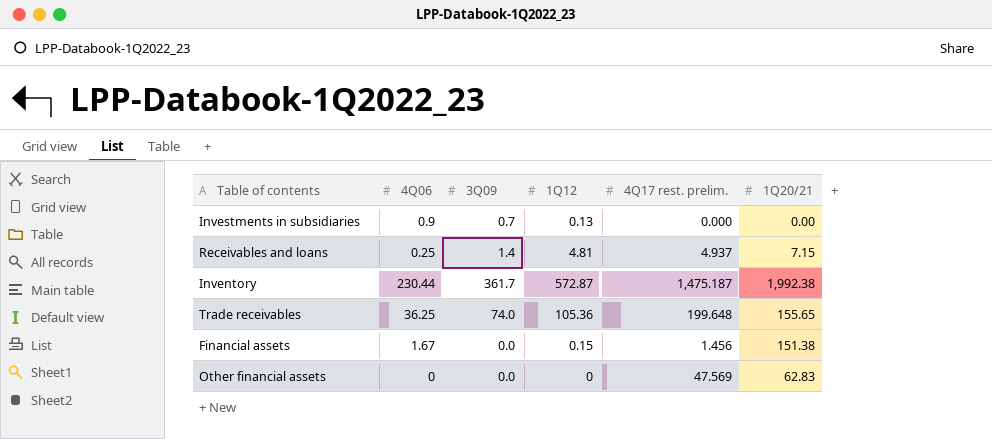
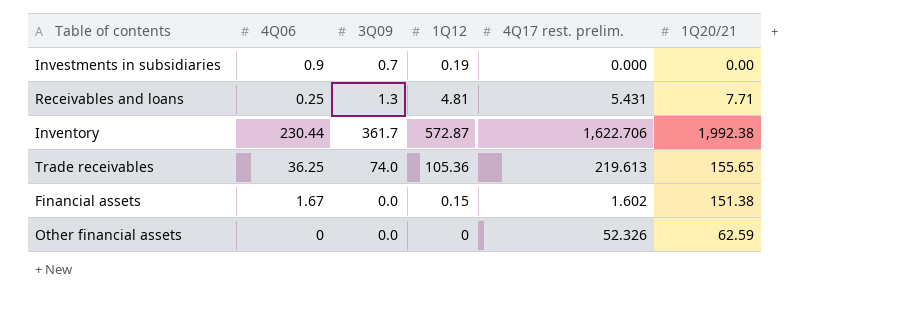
Investments in subsidiaries | 1Q12: 0.13 -> 0.19
Receivables and loans | 3Q09: 1.4 -> 1.3
Receivables and loans | 4Q17 rest. prelim.: 4.937 -> 5.431
Receivables and loans | 1Q20/21: 7.15 -> 7.71
Inventory | 4Q17 rest. prelim.: 1,475.187 -> 1,622.706
Trade receivables | 4Q17 rest. prelim.: 199.648 -> 219.613
Financial assets | 4Q17 rest. prelim.: 1.456 -> 1.602
Other financial assets | 4Q17 rest. prelim.: 47.569 -> 52.326
Other financial assets | 1Q20/21: 62.83 -> 62.59

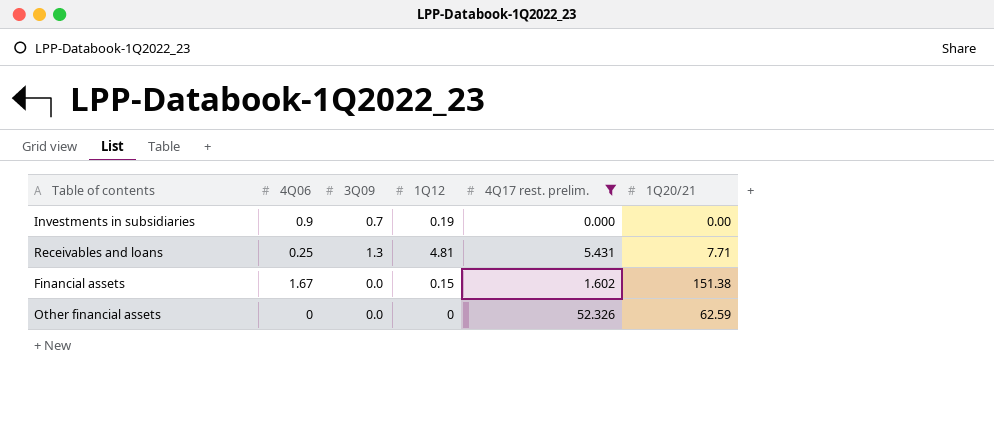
filter: none -> 4Q17 rest. prelim. <= 52.326

